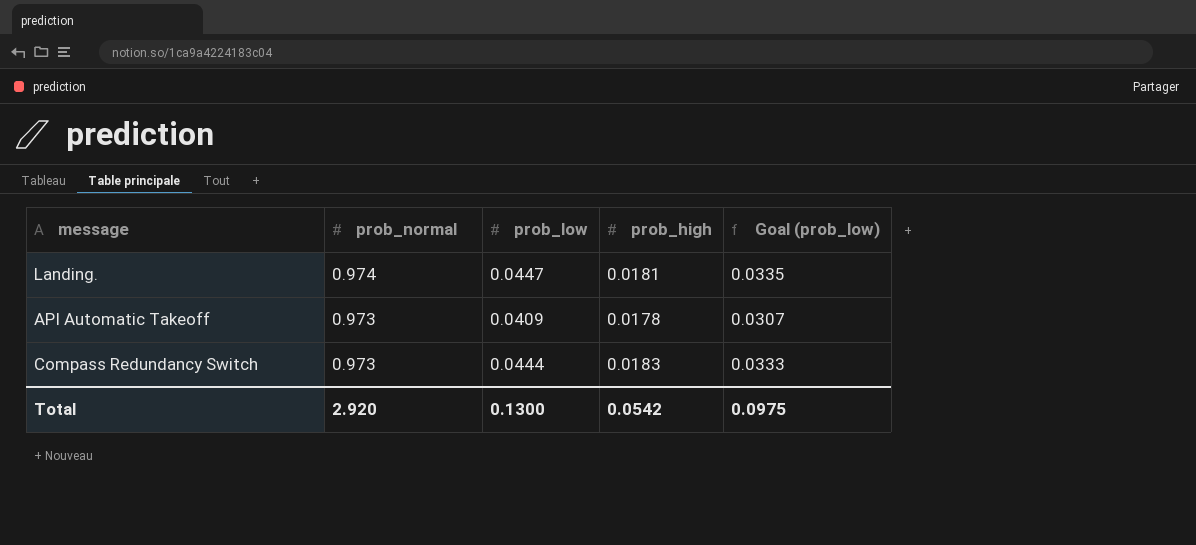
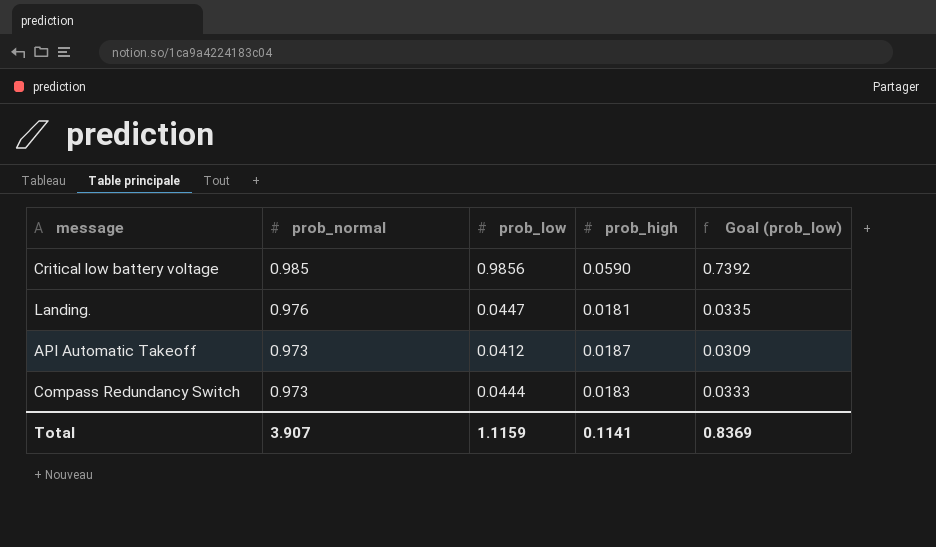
row Critical low battery voltage: none -> 0.985 | 0.9856 | 0.0590 | 0.7392
Landing. | prob_normal: 0.974 -> 0.976
API Automatic Takeoff | prob_low: 0.0409 -> 0.0412
API Automatic Takeoff | prob_high: 0.0178 -> 0.0187
API Automatic Takeoff | Goal (prob_low): 0.0307 -> 0.0309
Total | prob_normal: 2.920 -> 3.907
Total | prob_low: 0.1300 -> 1.1159
Total | prob_high: 0.0542 -> 0.1141
Total | Goal (prob_low): 0.0975 -> 0.8369

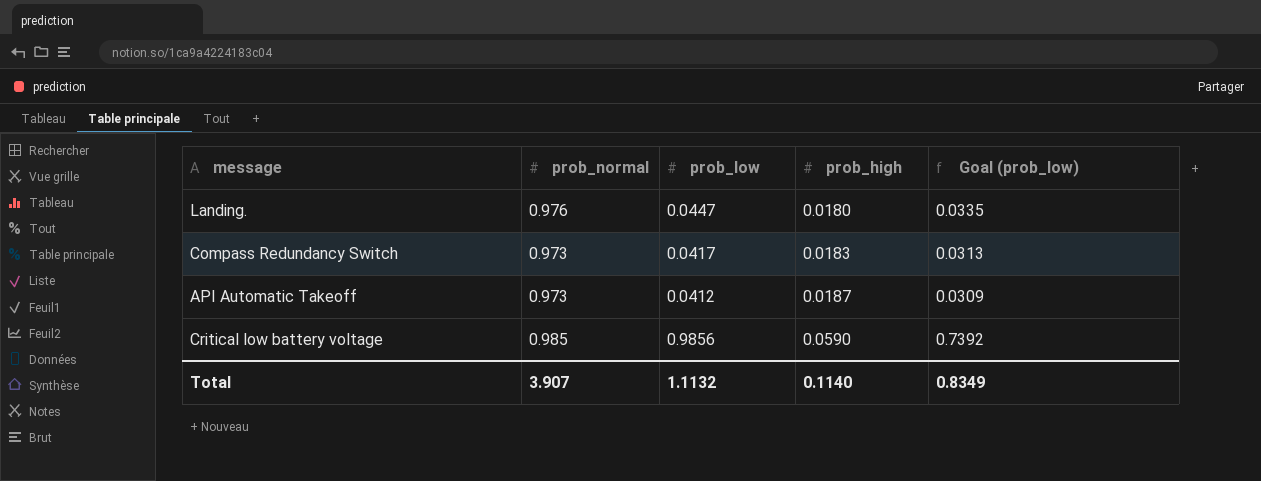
row order: prob_normal descending -> prob_high ascending
Landing. | prob_high: 0.0181 -> 0.0180
Compass Redundancy Switch | prob_low: 0.0444 -> 0.0417
Compass Redundancy Switch | Goal (prob_low): 0.0333 -> 0.0313
Total | prob_low: 1.1159 -> 1.1132
Total | prob_high: 0.1141 -> 0.1140
Total | Goal (prob_low): 0.8369 -> 0.8349

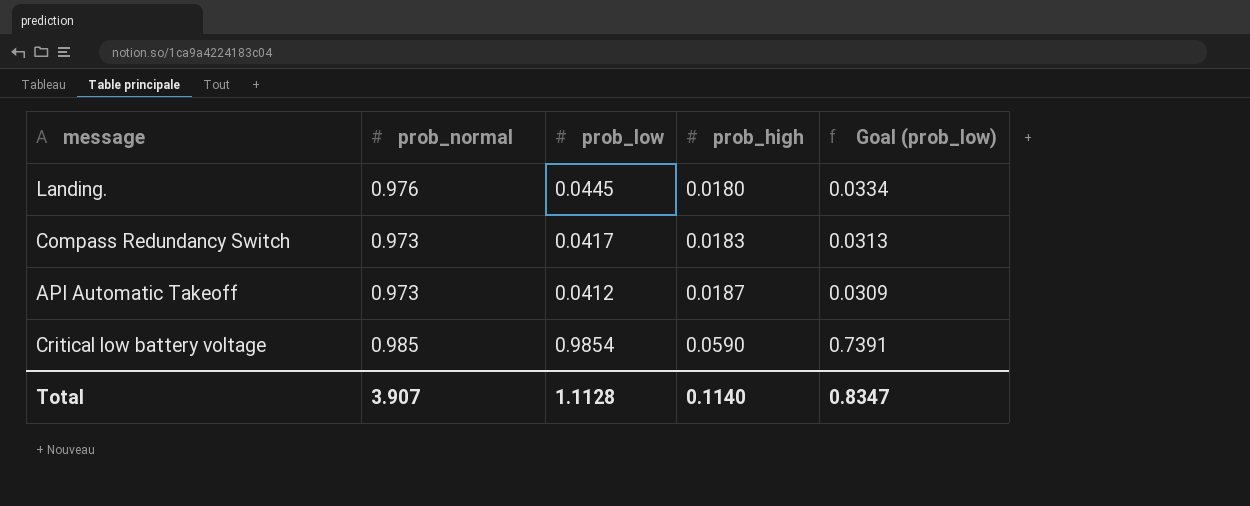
Landing. | prob_low: 0.0447 -> 0.0445
Landing. | Goal (prob_low): 0.0335 -> 0.0334
Critical low battery voltage | prob_low: 0.9856 -> 0.9854
Critical low battery voltage | Goal (prob_low): 0.7392 -> 0.7391
Total | prob_low: 1.1132 -> 1.1128
Total | Goal (prob_low): 0.8349 -> 0.8347

